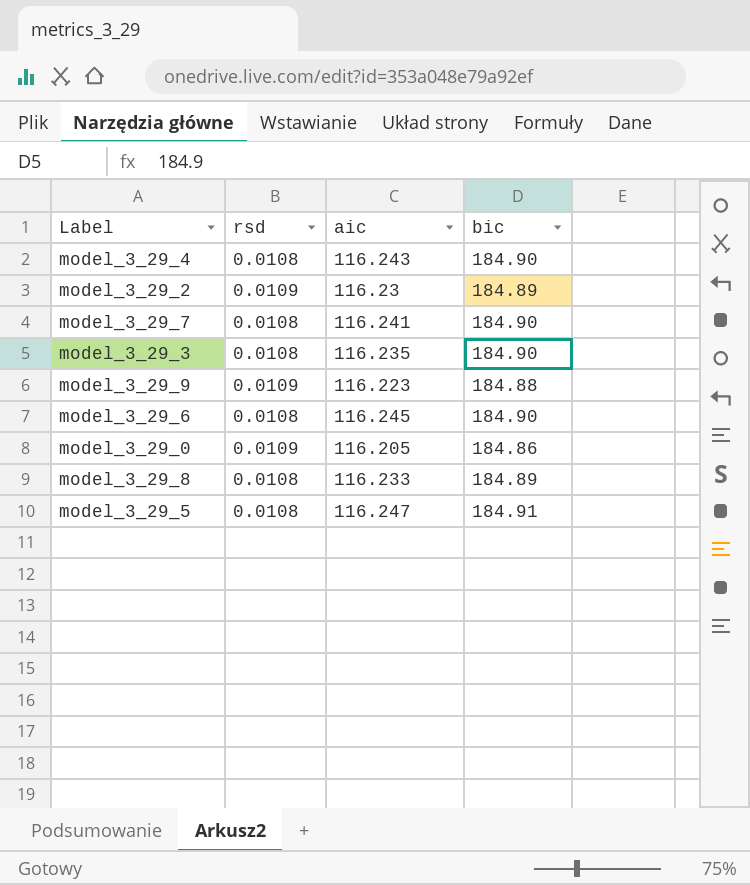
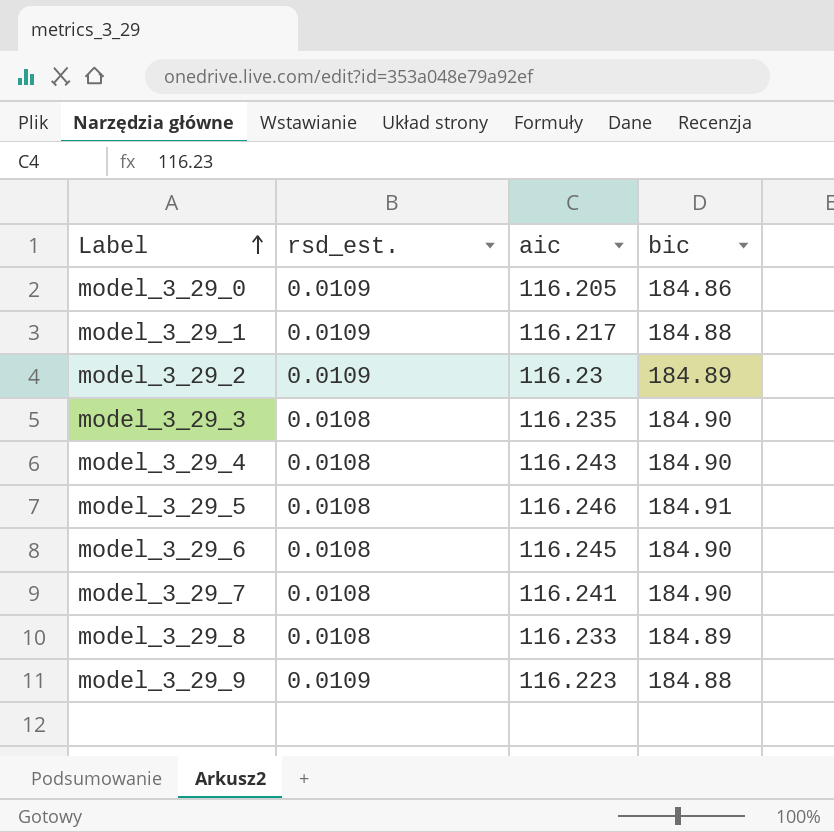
row order: none -> Label ascending
column name: rsd -> rsd_est.
row model_3_29_1: none -> 0.0109 | 116.217 | 184.88
model_3_29_5 | aic: 116.247 -> 116.246

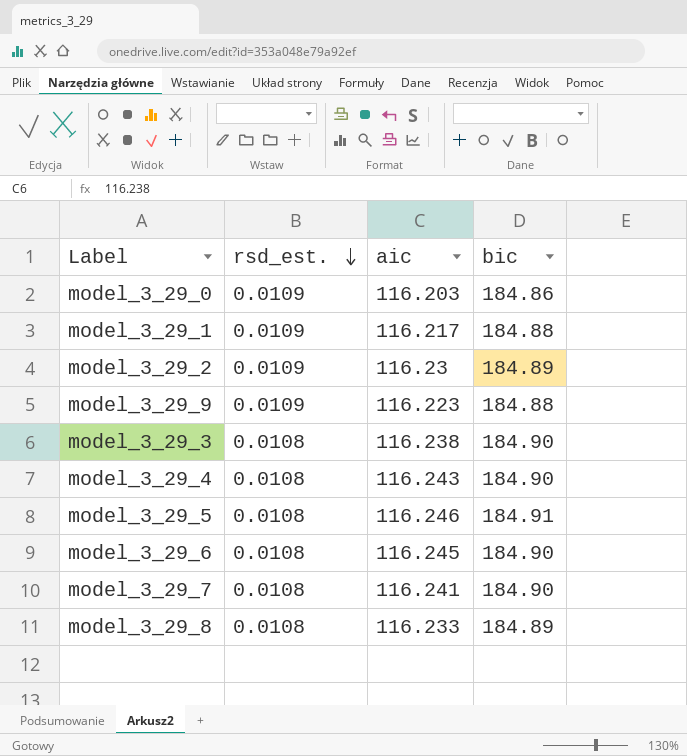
row order: Label ascending -> rsd_est. descending
model_3_29_0 | aic: 116.205 -> 116.203
model_3_29_3 | aic: 116.235 -> 116.238

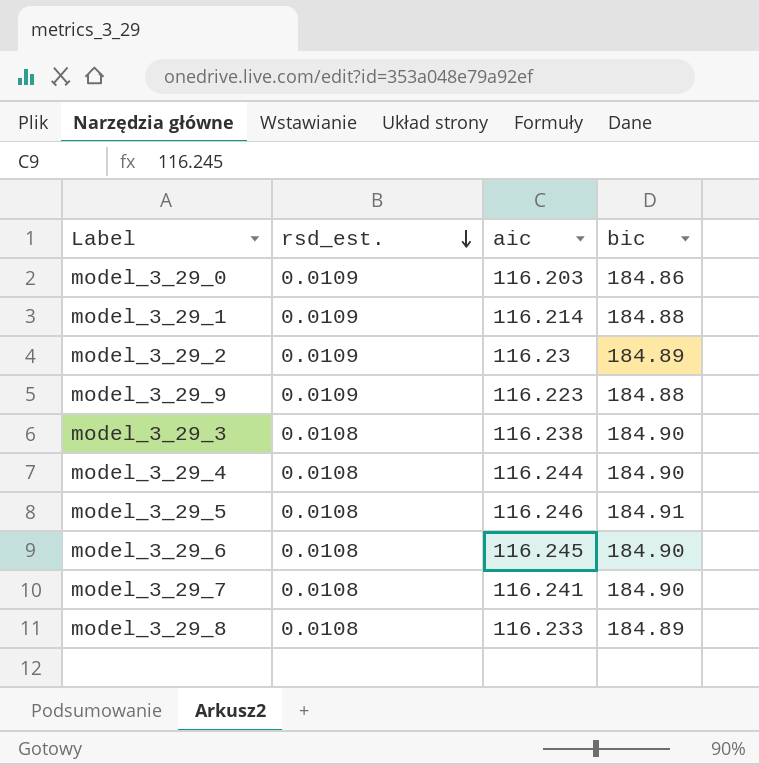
model_3_29_1 | aic: 116.217 -> 116.214
model_3_29_4 | aic: 116.243 -> 116.244

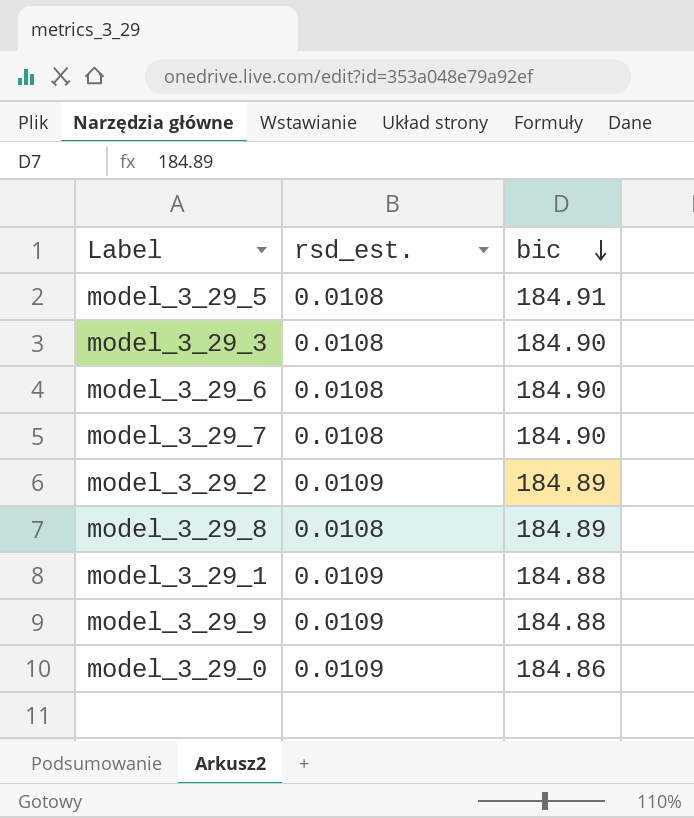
row order: rsd_est. descending -> bic descending
column aic | position: 3 -> none
row model_3_29_4: 0.0108 | 116.244 | 184.90 -> none

